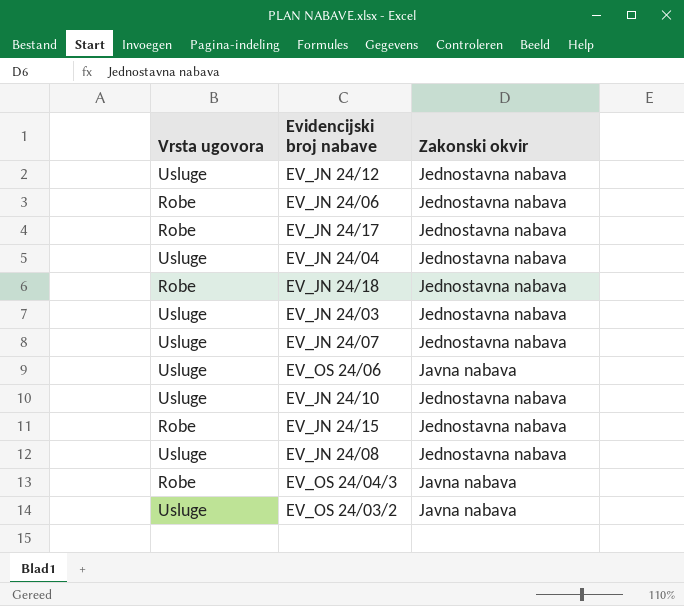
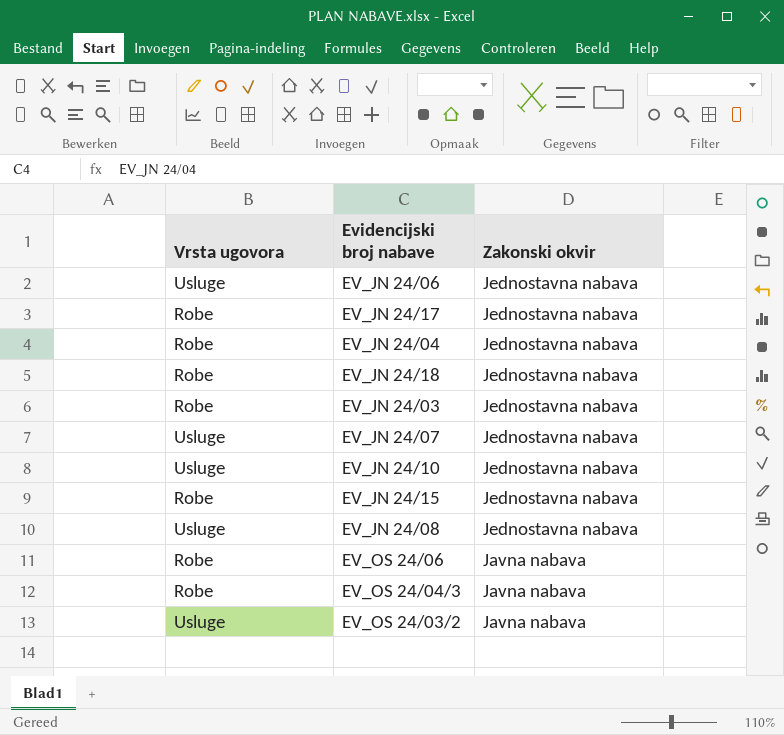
row order: none -> Zakonski okvir descending
row EV_JN 24/12: Usluge | Jednostavna nabava -> none
EV_JN 24/06 | Vrsta ugovora: Robe -> Usluge
EV_JN 24/04 | Vrsta ugovora: Usluge -> Robe
EV_JN 24/03 | Vrsta ugovora: Usluge -> Robe
EV_OS 24/06 | Vrsta ugovora: Usluge -> Robe

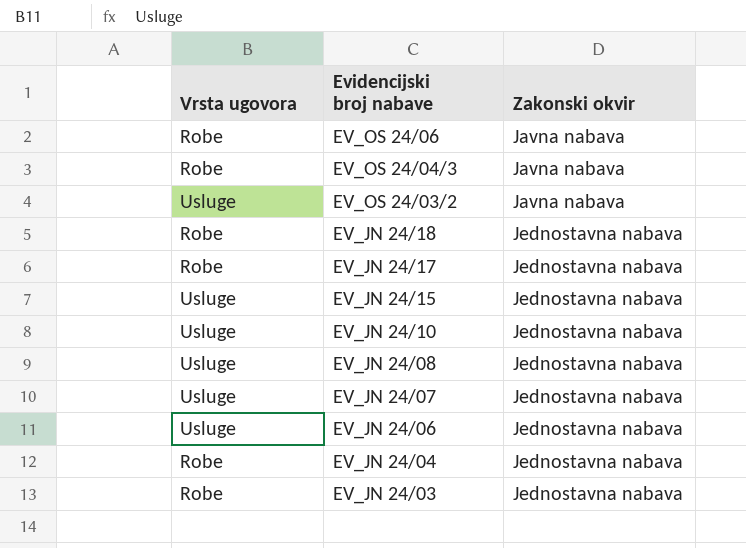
row order: Zakonski okvir descending -> Evidencijski broj nabave descending
EV_JN 24/15 | Vrsta ugovora: Robe -> Usluge

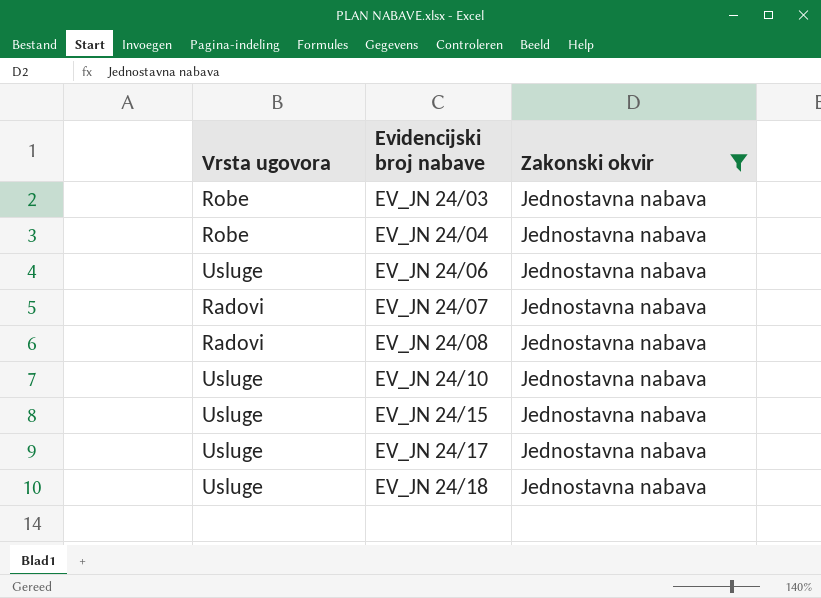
filter: none -> Zakonski okvir = Jednostavna nabava
row order: Evidencijski broj nabave descending -> Evidencijski broj nabave ascending
EV_JN 24/07 | Vrsta ugovora: Usluge -> Radovi
EV_JN 24/08 | Vrsta ugovora: Usluge -> Radovi
EV_JN 24/17 | Vrsta ugovora: Robe -> Usluge
EV_JN 24/18 | Vrsta ugovora: Robe -> Usluge

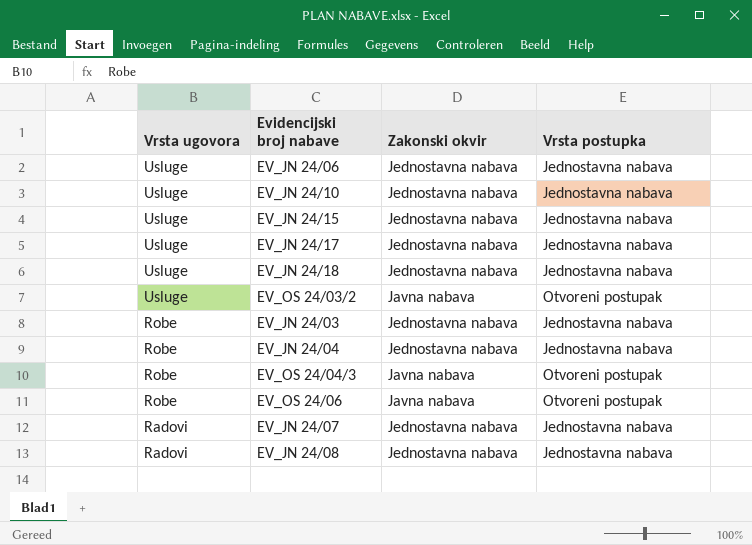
filter: Zakonski okvir = Jednostavna nabava -> none
row order: Evidencijski broj nabave ascending -> Vrsta ugovora descending
column Vrsta postupka | position: none -> 4

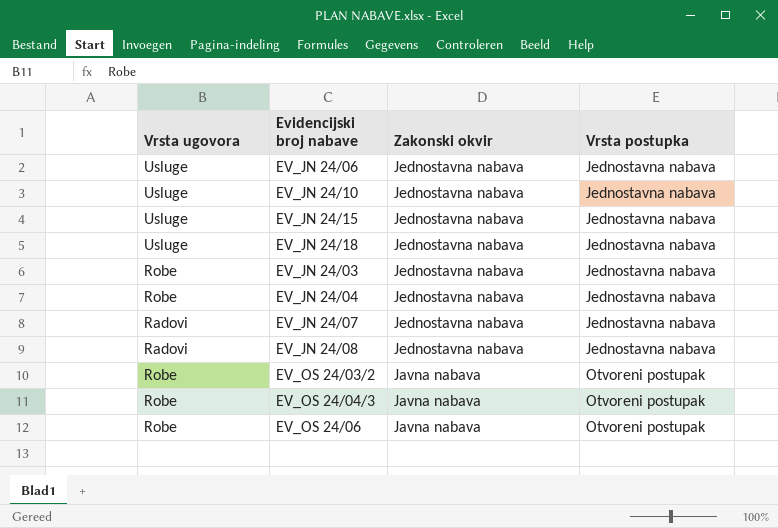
row order: Vrsta ugovora descending -> Zakonski okvir descending
row EV_JN 24/17: Usluge | Jednostavna nabava | Jednostavna nabava -> none
EV_OS 24/03/2 | Vrsta ugovora: Usluge -> Robe

